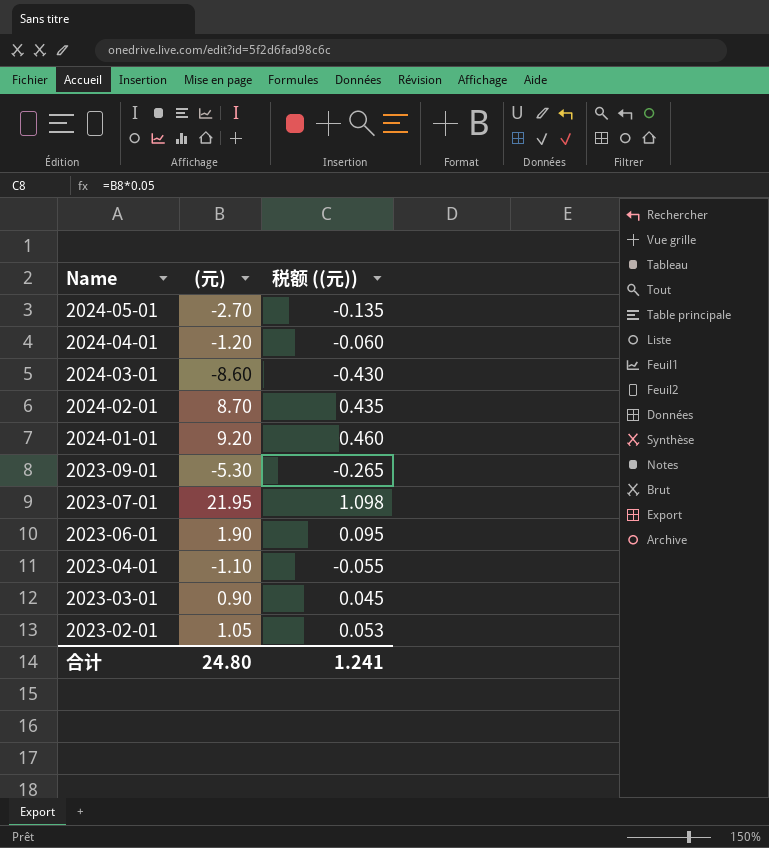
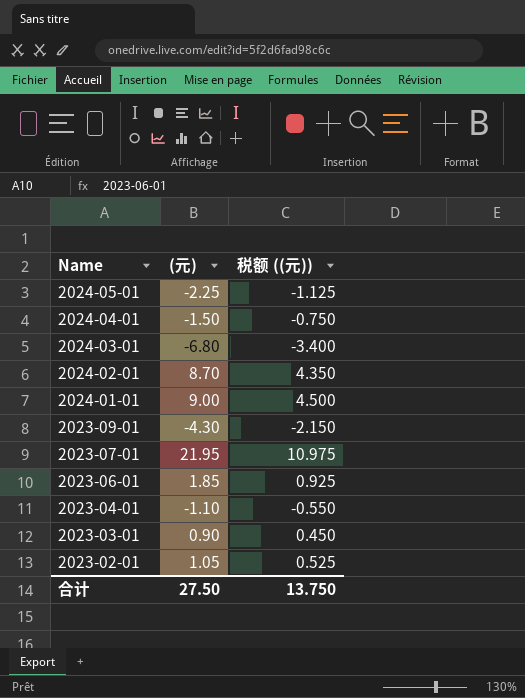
column 税额 ((元)) | formula: [(元)] * 0.05 -> [(元)] * 0.5
2024-05-01 | (元): -2.70 -> -2.25
2024-04-01 | (元): -1.20 -> -1.50
2024-03-01 | (元): -8.60 -> -6.80
2024-01-01 | (元): 9.20 -> 9.00
2023-09-01 | (元): -5.30 -> -4.30
2023-06-01 | (元): 1.90 -> 1.85
合计 | (元): 24.80 -> 27.50
合计 | 税额 ((元)): 1.241 -> 13.750

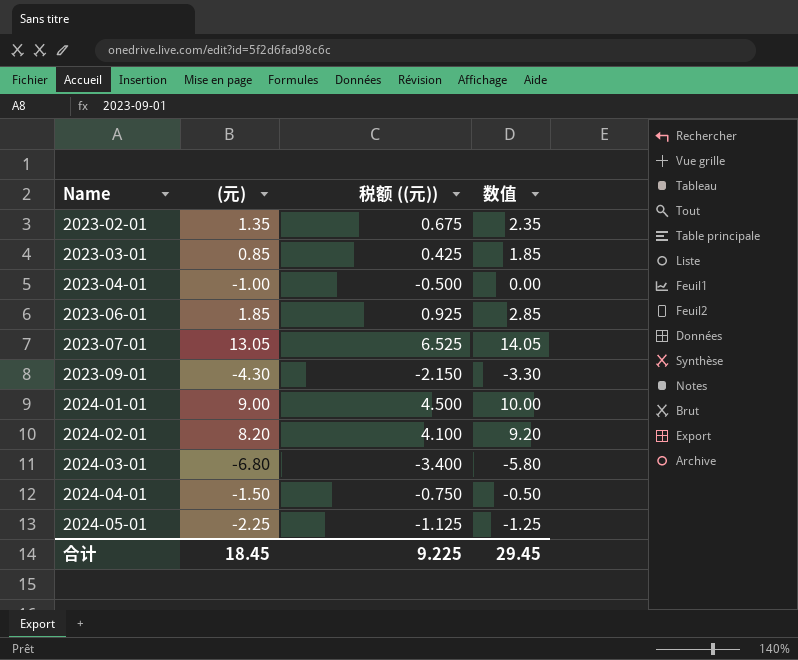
row order: Name descending -> Name ascending
column 数值 | formula: none -> [(元)] + 1
2023-02-01 | (元): 1.05 -> 1.35
2023-02-01 | 税额 ((元)): 0.525 -> 0.675
2023-03-01 | (元): 0.90 -> 0.85
2023-03-01 | 税额 ((元)): 0.450 -> 0.425
2023-04-01 | (元): -1.10 -> -1.00
2023-04-01 | 税额 ((元)): -0.550 -> -0.500
2023-07-01 | (元): 21.95 -> 13.05
2023-07-01 | 税额 ((元)): 10.975 -> 6.525
2024-02-01 | (元): 8.70 -> 8.20
2024-02-01 | 税额 ((元)): 4.350 -> 4.100
合计 | (元): 27.50 -> 18.45
合计 | 税额 ((元)): 13.750 -> 9.225

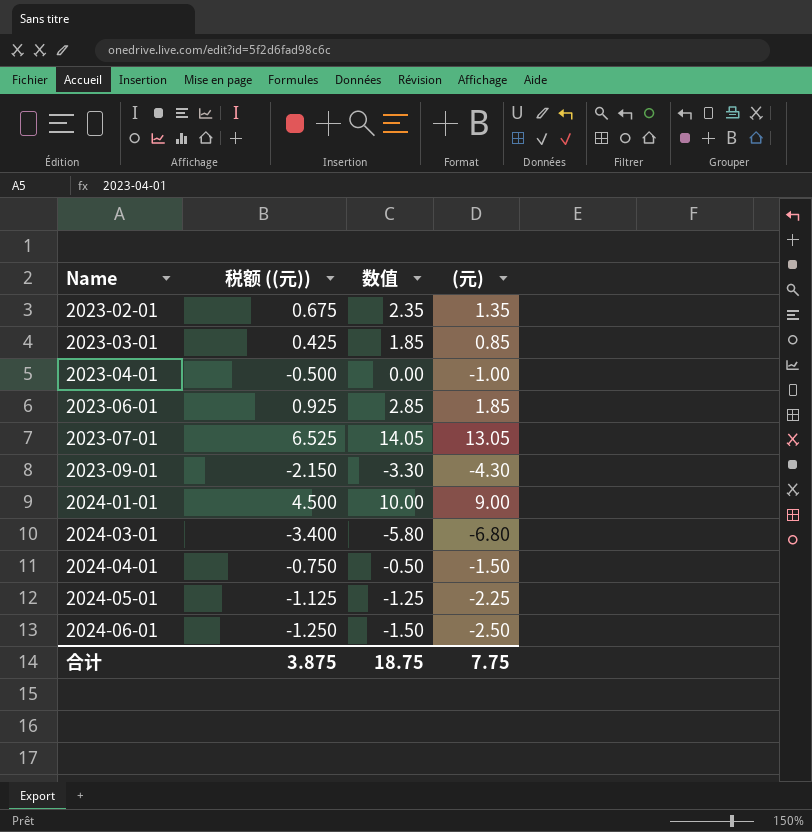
column (元) | position: 2 -> 4
row 2024-02-01: 8.20 | 4.100 | 9.20 -> none
row 2024-06-01: none -> -1.250 | -1.50 | -2.50
合计 | 税额 ((元)): 9.225 -> 3.875
合计 | 数值: 29.45 -> 18.75
合计 | (元): 18.45 -> 7.75

